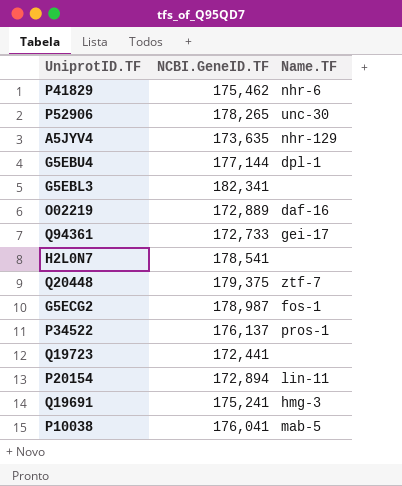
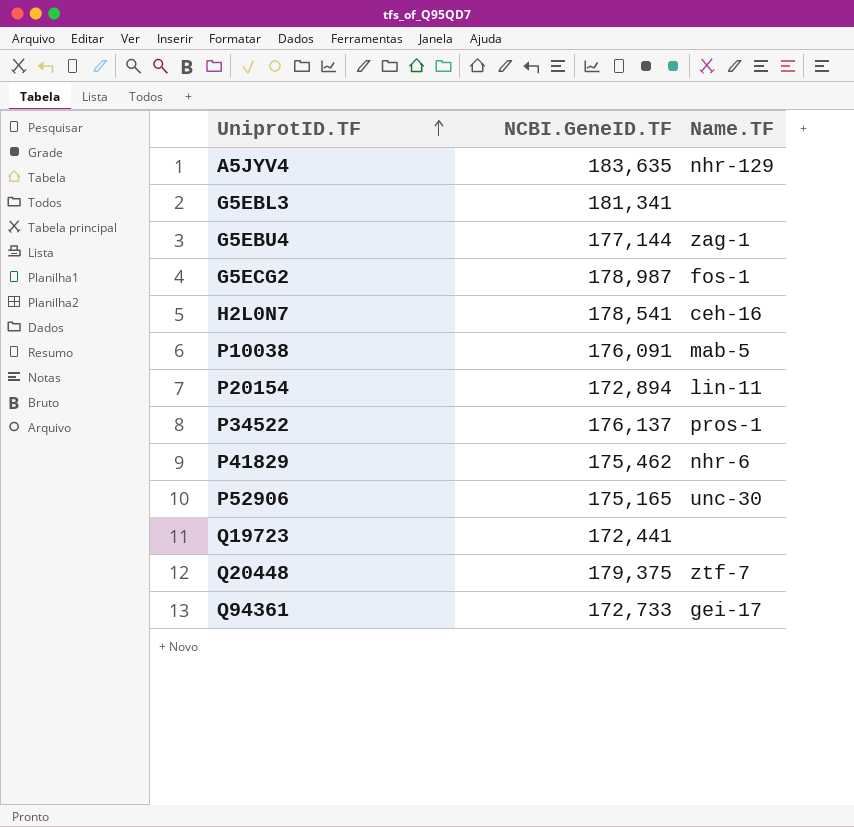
row order: none -> UniprotID.TF ascending
row O02219: 172,889 | daf-16 -> none
row Q19691: 175,241 | hmg-3 -> none
A5JYV4 | NCBI.GeneID.TF: 173,635 -> 183,635
G5EBL3 | NCBI.GeneID.TF: 182,341 -> 181,341
G5EBU4 | Name.TF: dpl-1 -> zag-1
H2L0N7 | Name.TF: none -> ceh-16
P10038 | NCBI.GeneID.TF: 176,041 -> 176,091
P52906 | NCBI.GeneID.TF: 178,265 -> 175,165

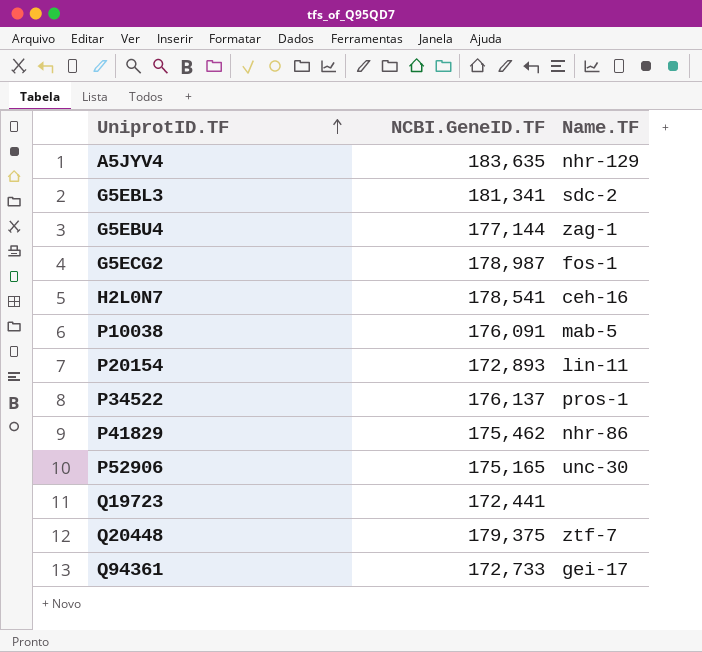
G5EBL3 | Name.TF: none -> sdc-2
P20154 | NCBI.GeneID.TF: 172,894 -> 172,893
P41829 | Name.TF: nhr-6 -> nhr-86

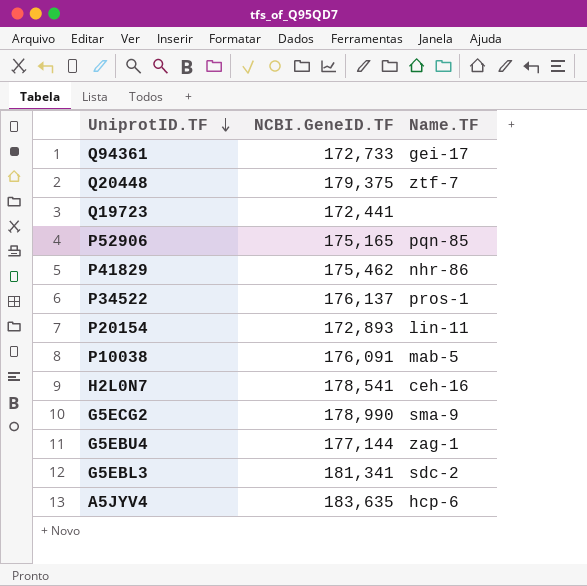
row order: UniprotID.TF ascending -> UniprotID.TF descending
P52906 | Name.TF: unc-30 -> pqn-85
G5ECG2 | NCBI.GeneID.TF: 178,987 -> 178,990
G5ECG2 | Name.TF: fos-1 -> sma-9
A5JYV4 | Name.TF: nhr-129 -> hcp-6

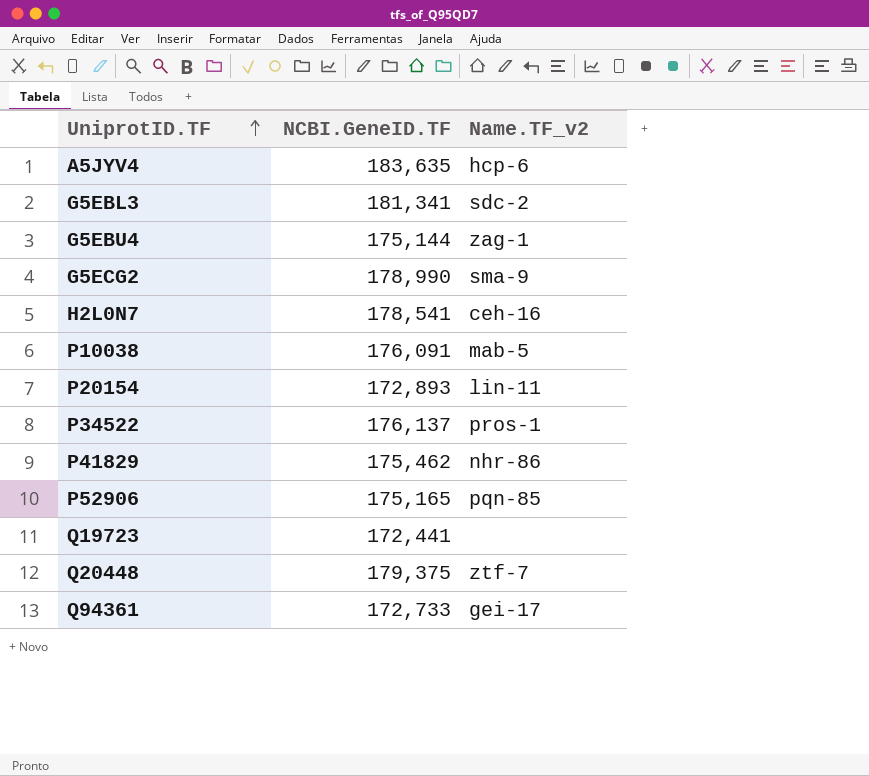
row order: UniprotID.TF descending -> UniprotID.TF ascending
column name: Name.TF -> Name.TF_v2
G5EBU4 | NCBI.GeneID.TF: 177,144 -> 175,144

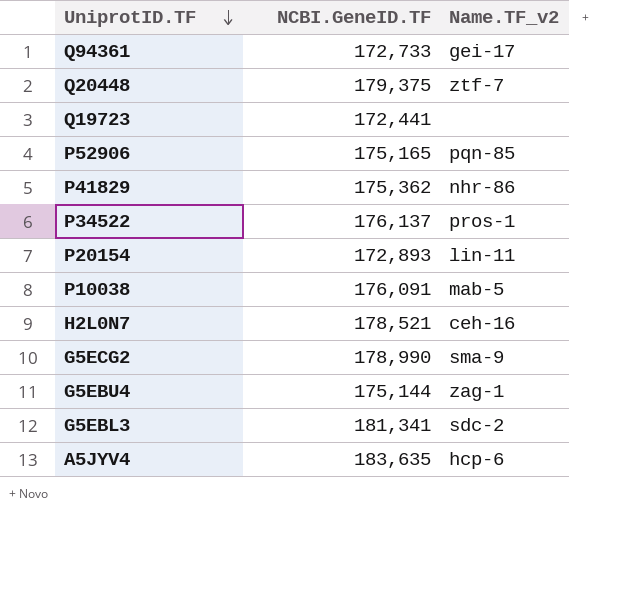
row order: UniprotID.TF ascending -> UniprotID.TF descending
P41829 | NCBI.GeneID.TF: 175,462 -> 175,362
H2L0N7 | NCBI.GeneID.TF: 178,541 -> 178,521

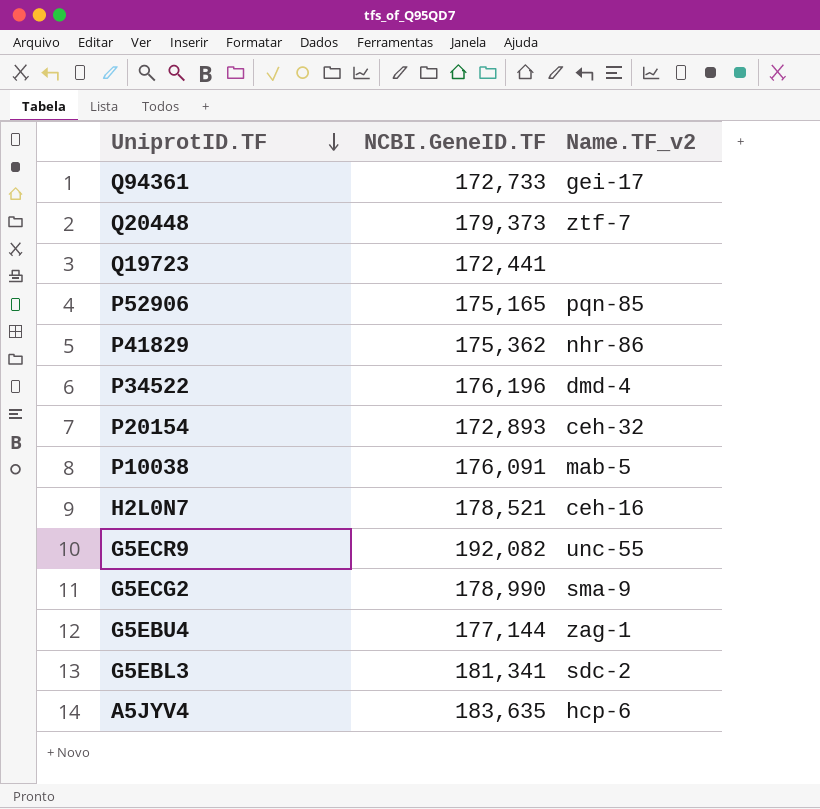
Q20448 | NCBI.GeneID.TF: 179,375 -> 179,373
P34522 | NCBI.GeneID.TF: 176,137 -> 176,196
P34522 | Name.TF_v2: pros-1 -> dmd-4
P20154 | Name.TF_v2: lin-11 -> ceh-32
row G5ECR9: none -> 192,082 | unc-55
G5EBU4 | NCBI.GeneID.TF: 175,144 -> 177,144

